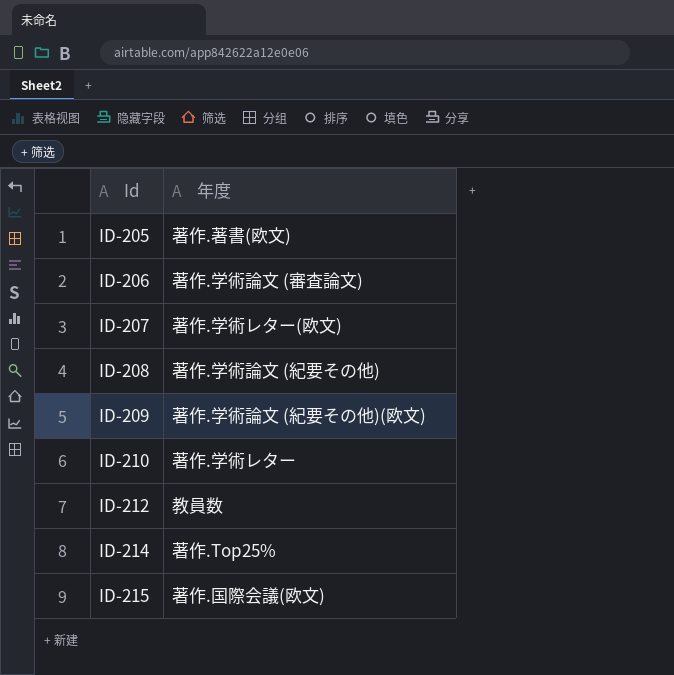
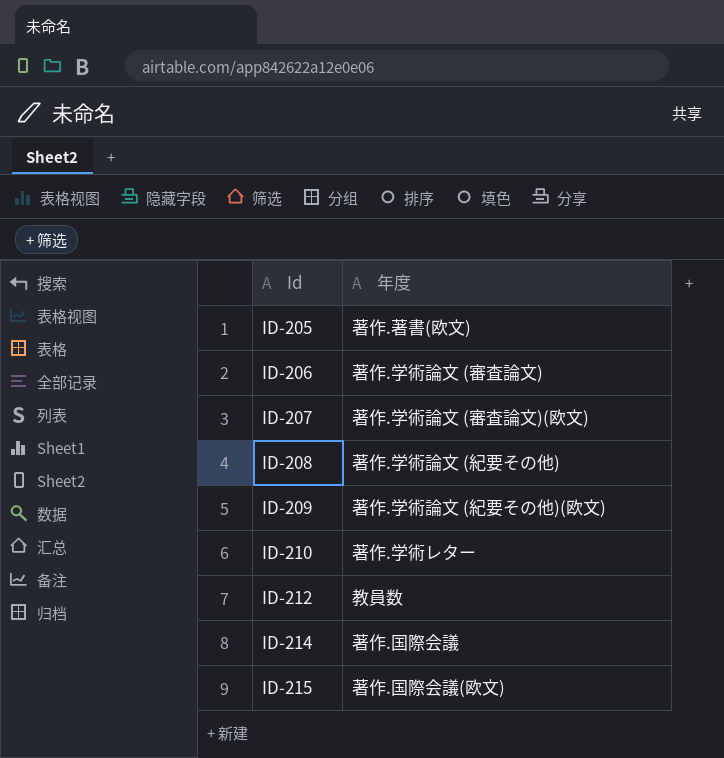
ID-207 | 年度: 著作.学術レター(欧文) -> 著作.学術論文 (審査論文)(欧文)
ID-214 | 年度: 著作.Top25% -> 著作.国際会議

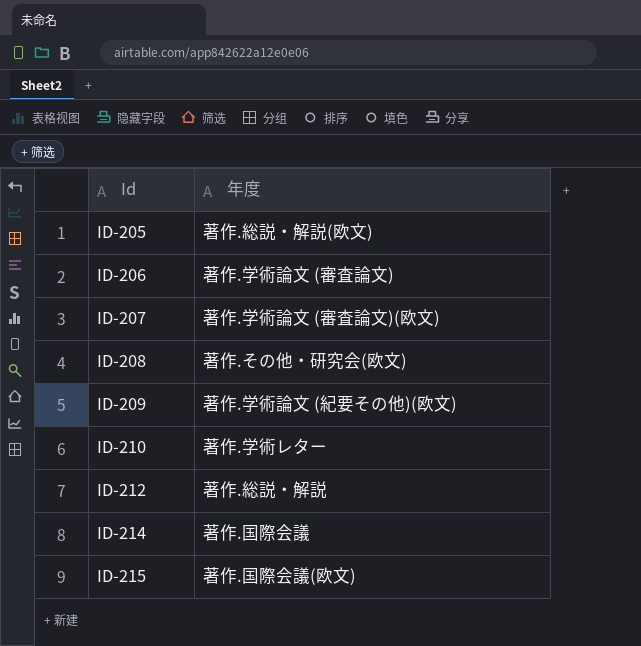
ID-205 | 年度: 著作.著書(欧文) -> 著作.総説・解説(欧文)
ID-208 | 年度: 著作.学術論文 (紀要その他) -> 著作.その他・研究会(欧文)
ID-212 | 年度: 教員数 -> 著作.総説・解説

